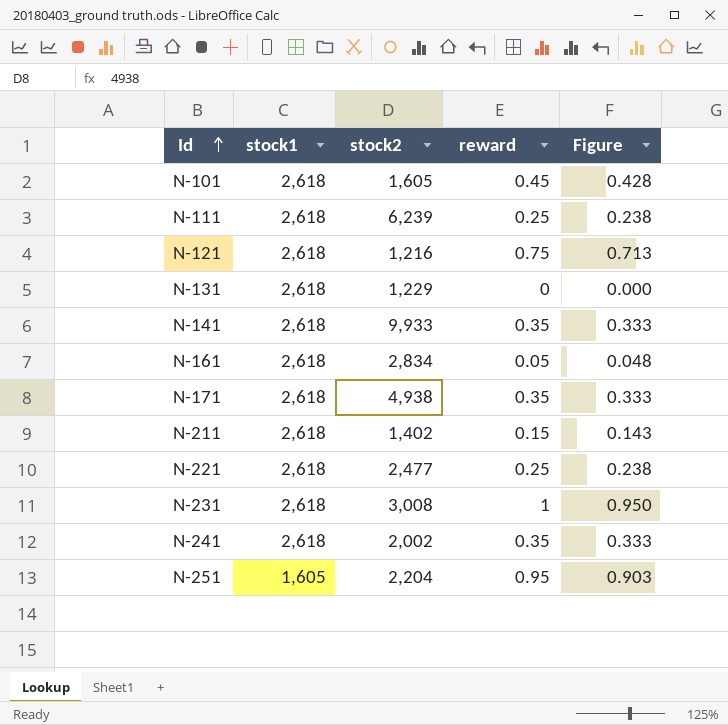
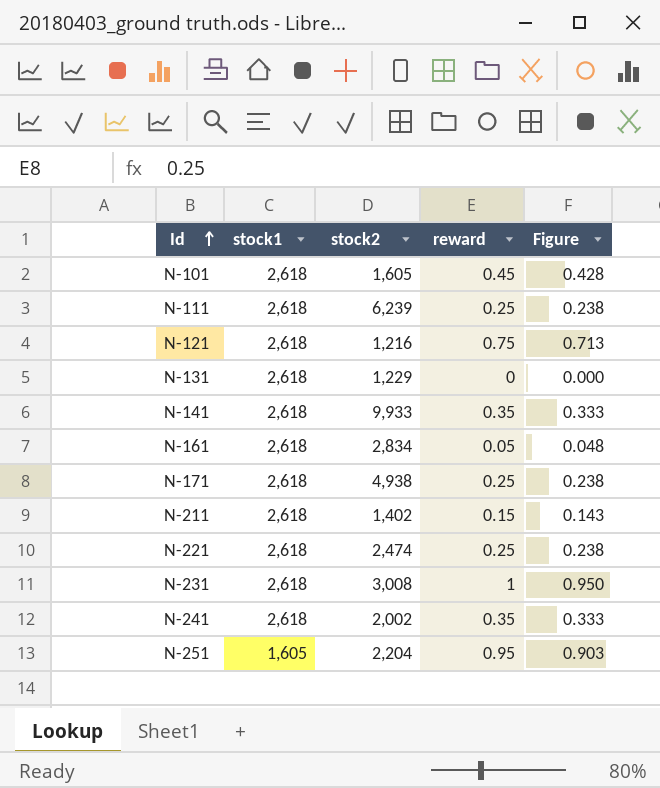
N-171 | reward: 0.35 -> 0.25
N-171 | Figure: 0.333 -> 0.238
N-221 | stock2: 2,477 -> 2,474

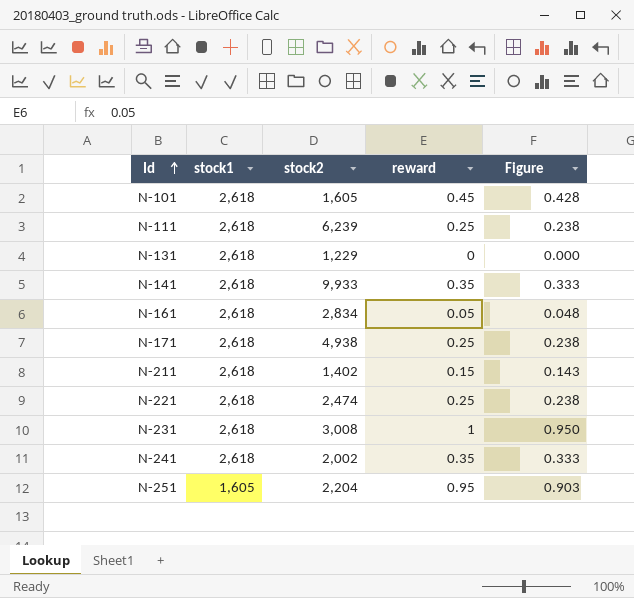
row N-121: 2,618 | 1,216 | 0.75 | 0.713 -> none

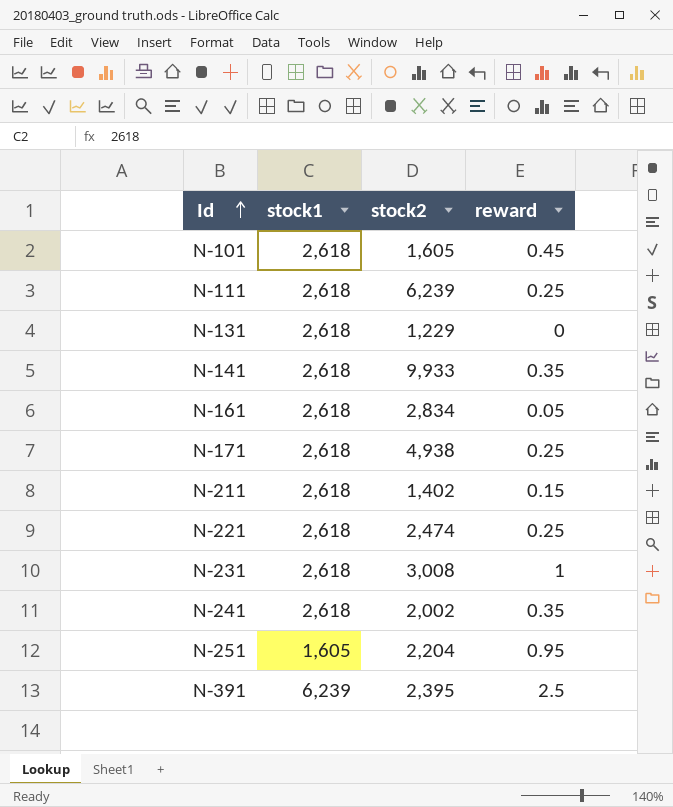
column Figure | formula: [reward] * 0.95 -> none
row N-391: none -> 6,239 | 2,395 | 2.5

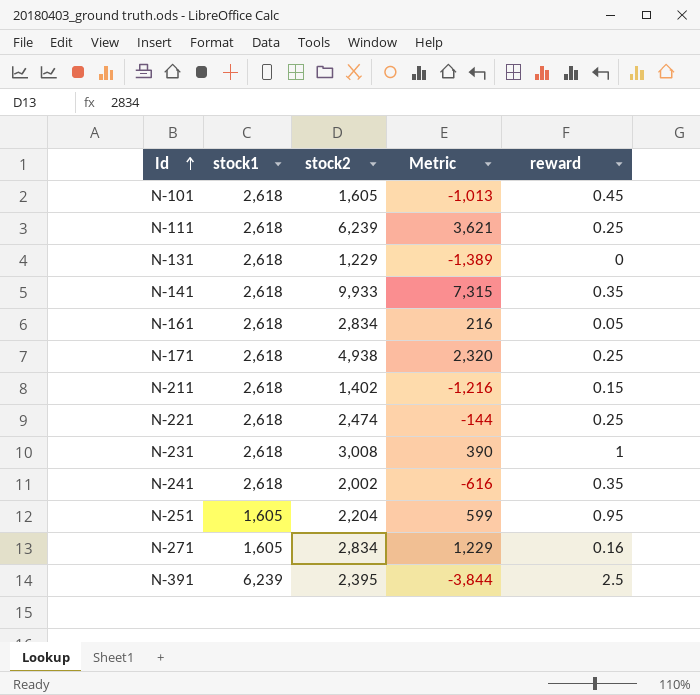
column Metric | formula: none -> [stock2] - [stock1]
row N-271: none -> 1,605 | 2,834 | 1,229 | 0.16

